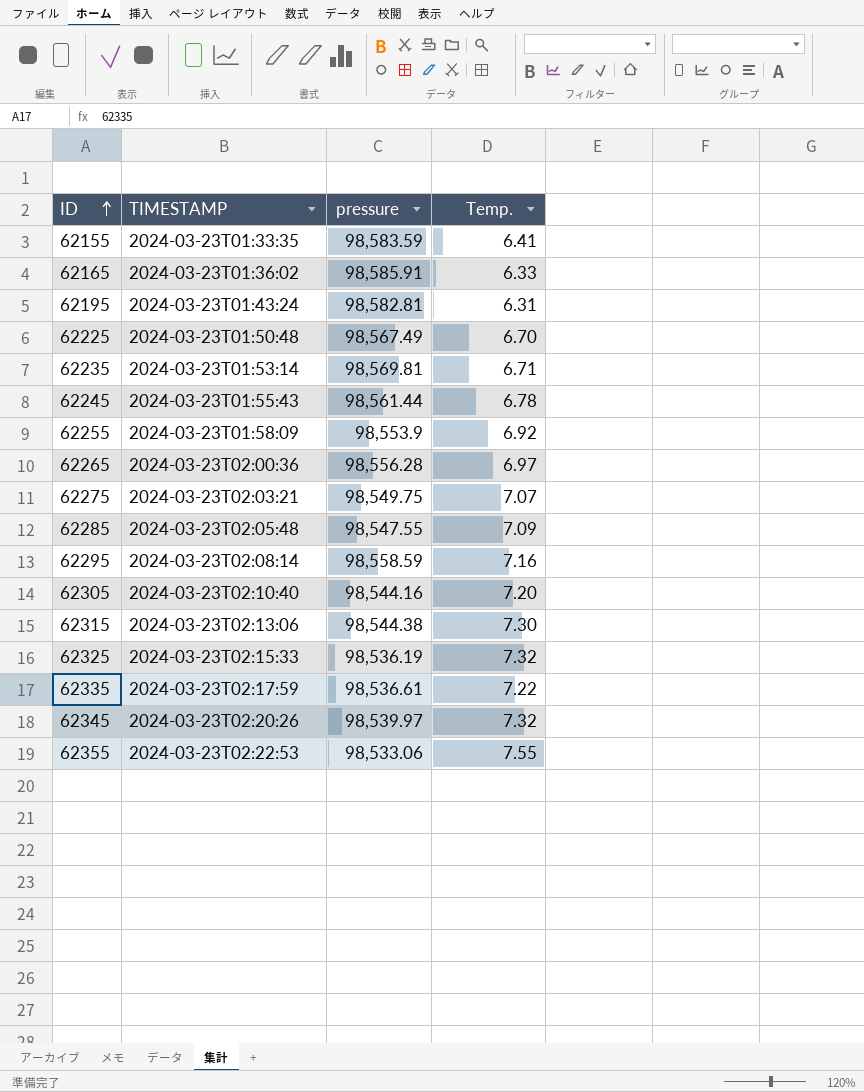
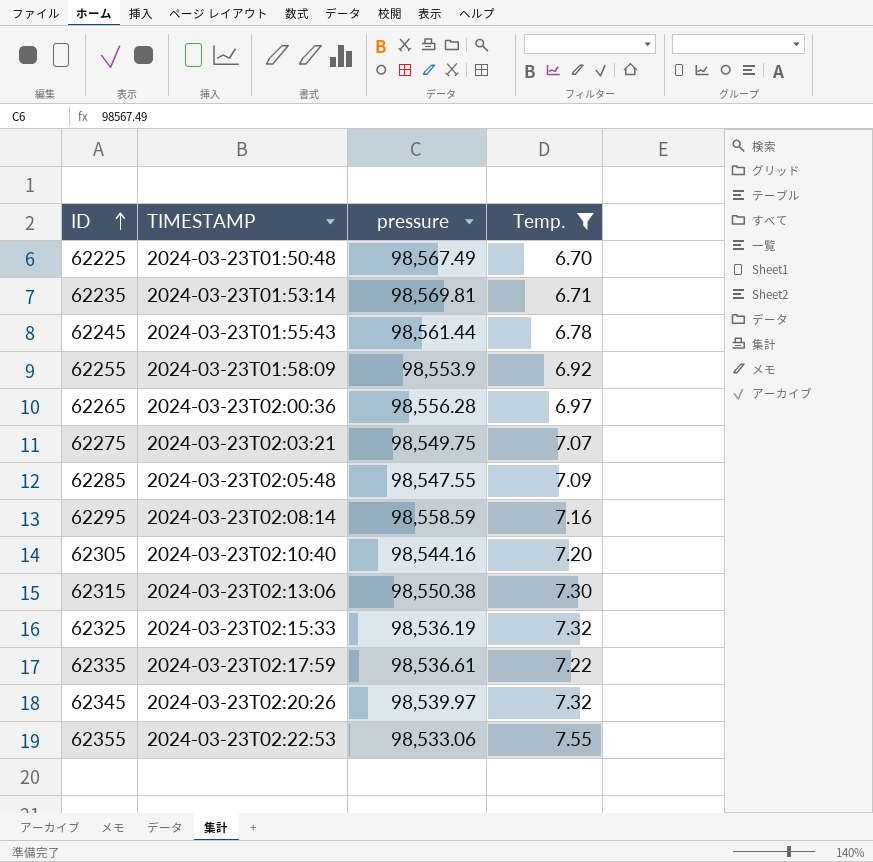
filter: none -> Temp. >= 6.70
62315 | pressure: 98,544.38 -> 98,550.38

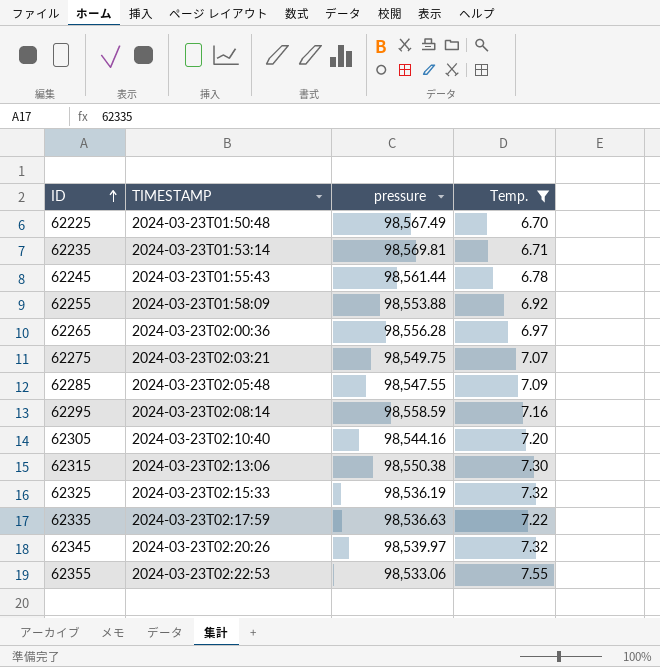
62255 | pressure: 98,553.9 -> 98,553.88
62335 | pressure: 98,536.61 -> 98,536.63

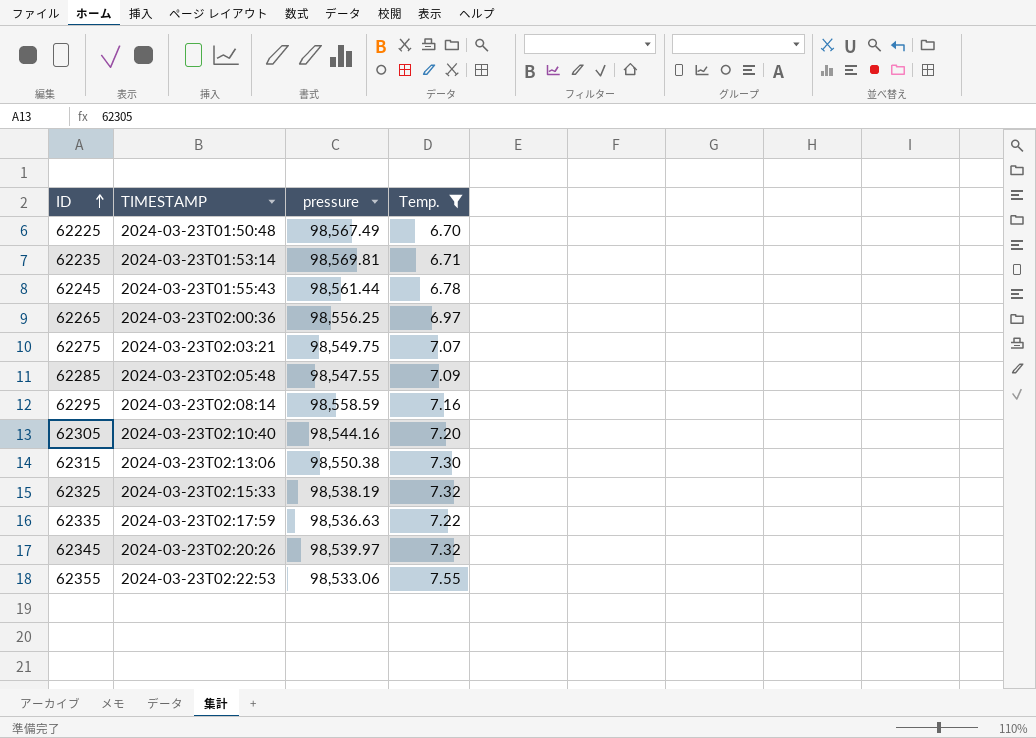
row 62255: 2024-03-23T01:58:09 | 98,553.88 | 6.92 -> none
62265 | pressure: 98,556.28 -> 98,556.25
62325 | pressure: 98,536.19 -> 98,538.19

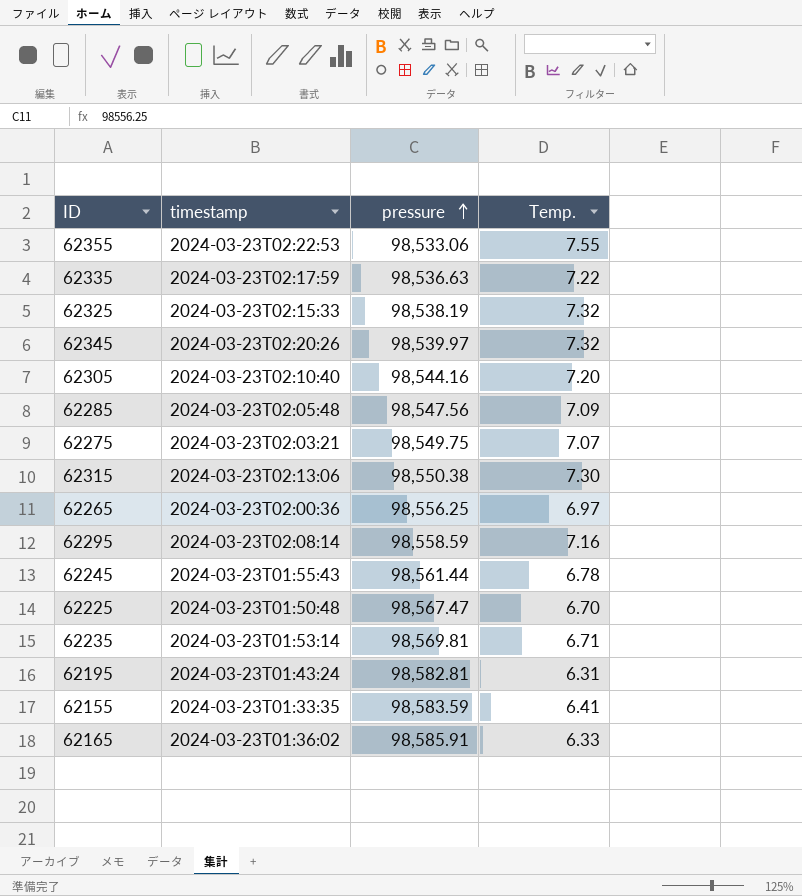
filter: Temp. >= 6.70 -> none
row order: ID ascending -> pressure ascending
column name: TIMESTAMP -> timestamp
62285 | pressure: 98,547.55 -> 98,547.56
62225 | pressure: 98,567.49 -> 98,567.47

